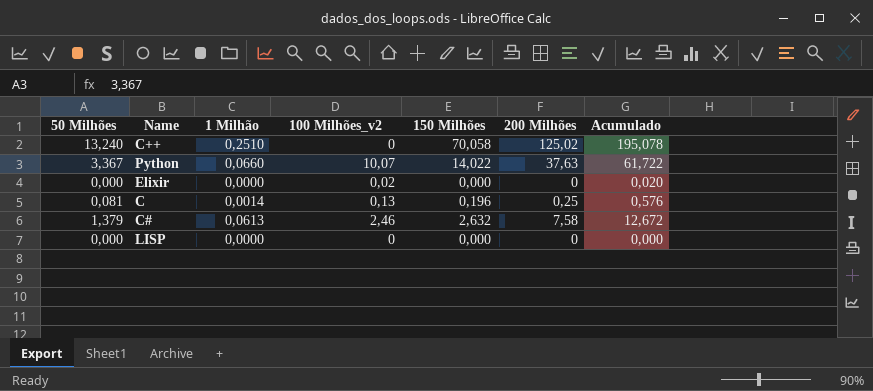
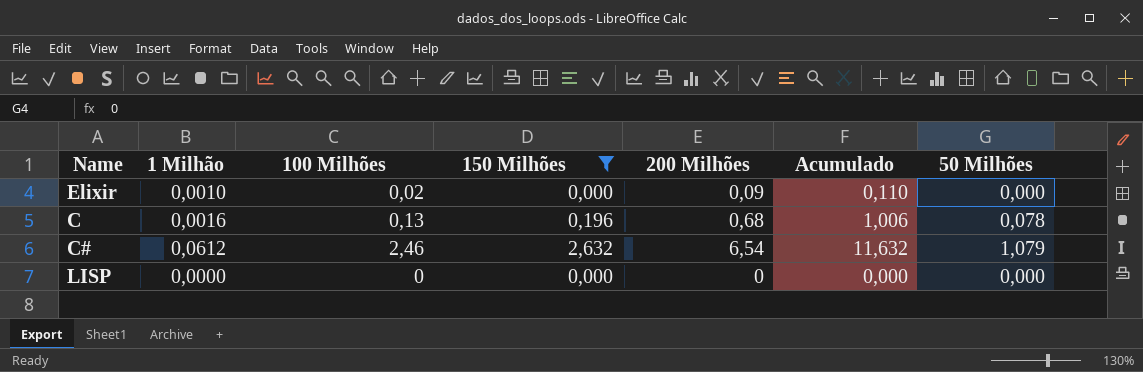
filter: none -> 150 Milhões <= 2,632
column name: 100 Milhões_v2 -> 100 Milhões
column 50 Milhões | position: 1 -> 7
Elixir | 1 Milhão: 0,0000 -> 0,0010
Elixir | 200 Milhões: 0 -> 0,09
Elixir | Acumulado: 0,020 -> 0,110
C | 1 Milhão: 0,0014 -> 0,0016
C | 200 Milhões: 0,25 -> 0,68
C | Acumulado: 0,576 -> 1,006
C | 50 Milhões: 0,081 -> 0,078
C# | 1 Milhão: 0,0613 -> 0,0612
C# | 200 Milhões: 7,58 -> 6,54
C# | Acumulado: 12,672 -> 11,632
C# | 50 Milhões: 1,379 -> 1,079

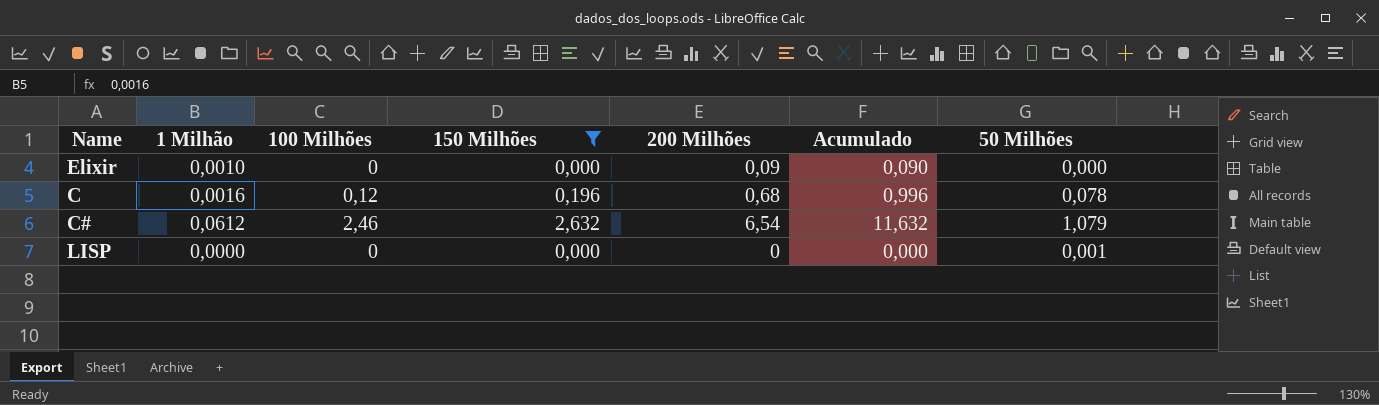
Elixir | 100 Milhões: 0,02 -> 0
Elixir | Acumulado: 0,110 -> 0,090
C | 100 Milhões: 0,13 -> 0,12
C | Acumulado: 1,006 -> 0,996
LISP | 50 Milhões: 0,000 -> 0,001

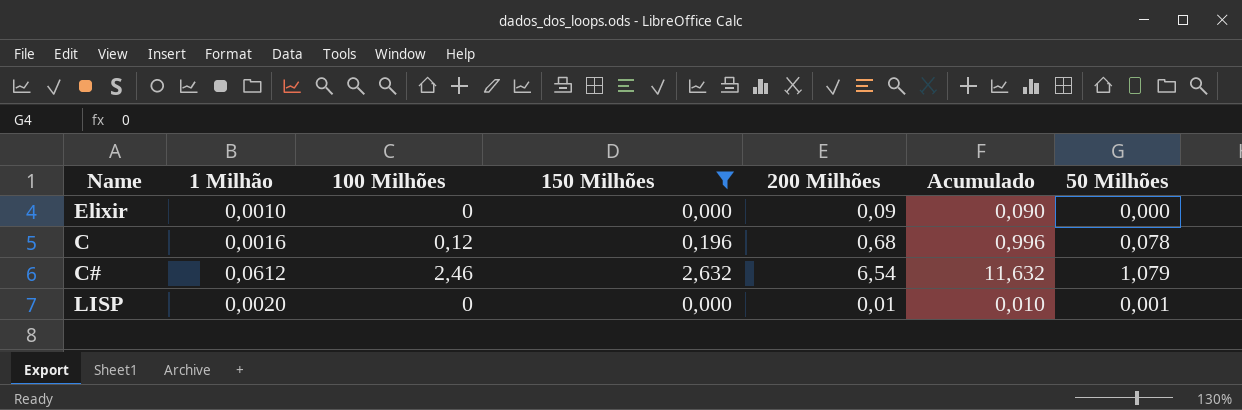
LISP | 1 Milhão: 0,0000 -> 0,0020
LISP | 200 Milhões: 0 -> 0,01
LISP | Acumulado: 0,000 -> 0,010

